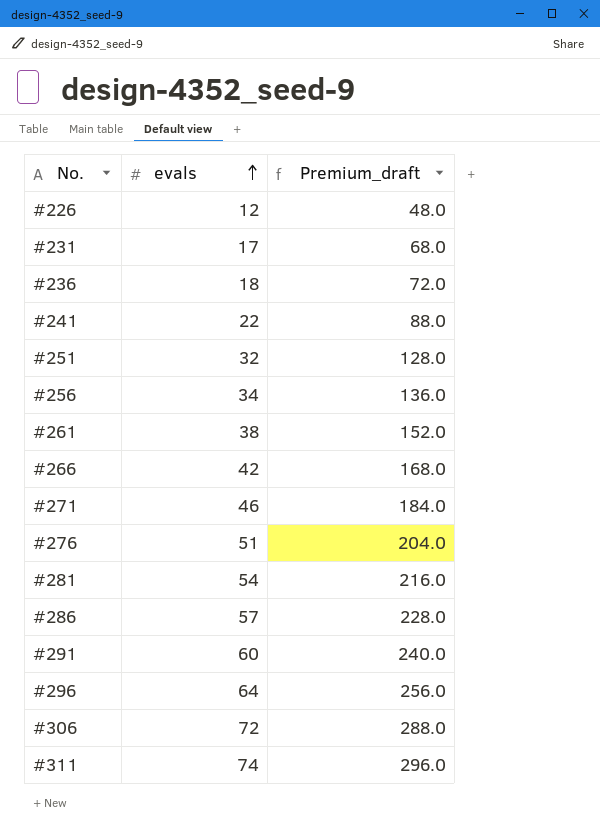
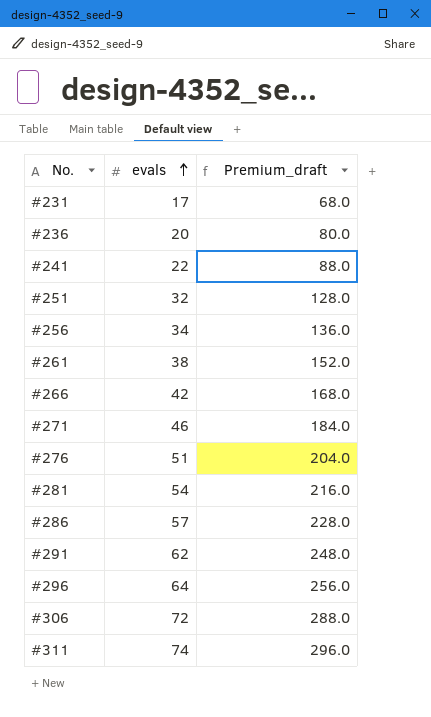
row #226: 12 | 48.0 -> none
#236 | evals: 18 -> 20
#236 | Premium_draft: 72.0 -> 80.0
#291 | evals: 60 -> 62
#291 | Premium_draft: 240.0 -> 248.0

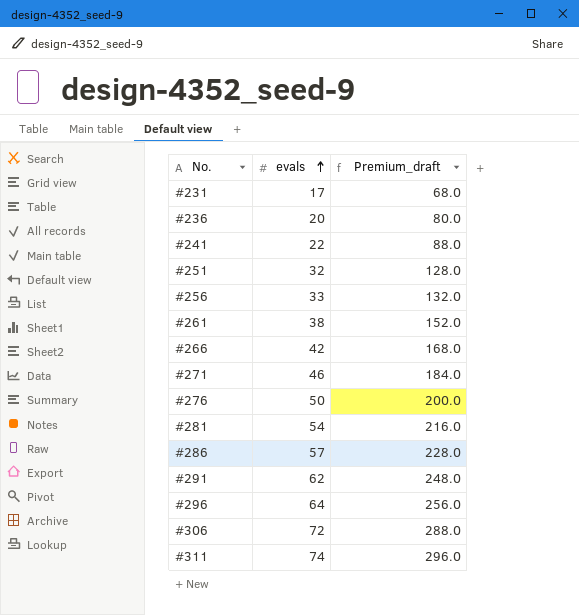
#256 | evals: 34 -> 33
#256 | Premium_draft: 136.0 -> 132.0
#276 | evals: 51 -> 50
#276 | Premium_draft: 204.0 -> 200.0

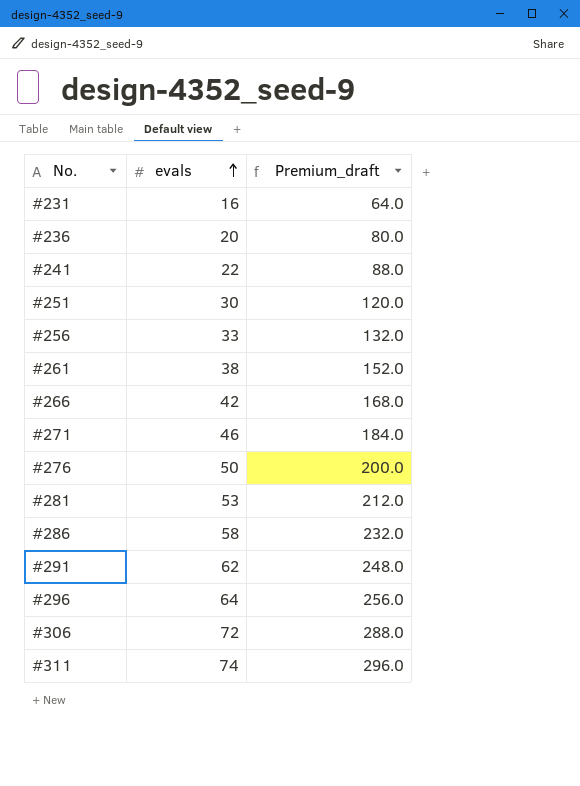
#231 | evals: 17 -> 16
#231 | Premium_draft: 68.0 -> 64.0
#251 | evals: 32 -> 30
#251 | Premium_draft: 128.0 -> 120.0
#281 | evals: 54 -> 53
#281 | Premium_draft: 216.0 -> 212.0
#286 | evals: 57 -> 58
#286 | Premium_draft: 228.0 -> 232.0

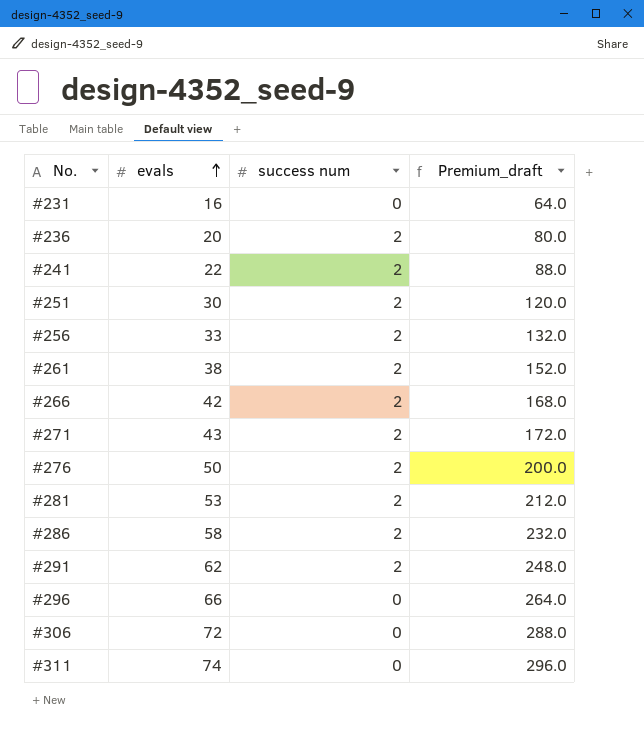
column success num | position: none -> 3
#271 | evals: 46 -> 43
#271 | Premium_draft: 184.0 -> 172.0
#296 | evals: 64 -> 66
#296 | Premium_draft: 256.0 -> 264.0

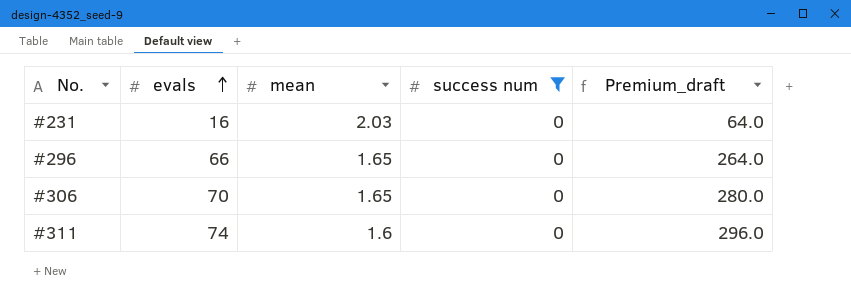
filter: none -> success num = 0
column mean | position: none -> 3
#306 | evals: 72 -> 70
#306 | Premium_draft: 288.0 -> 280.0

